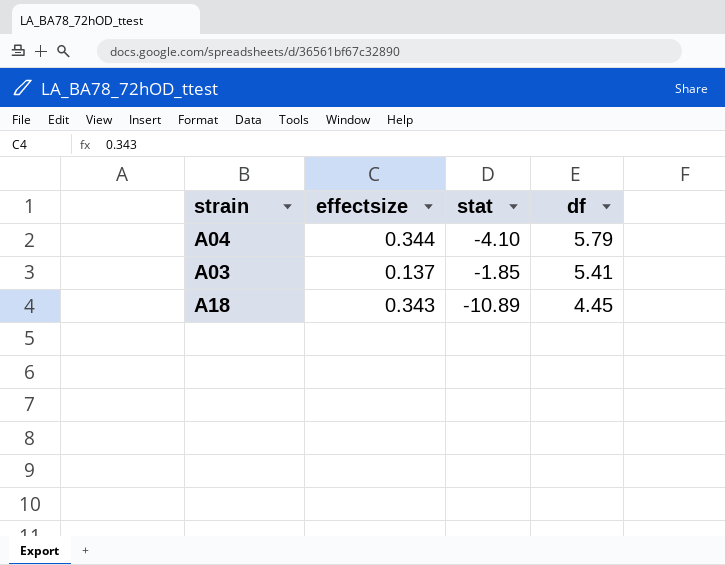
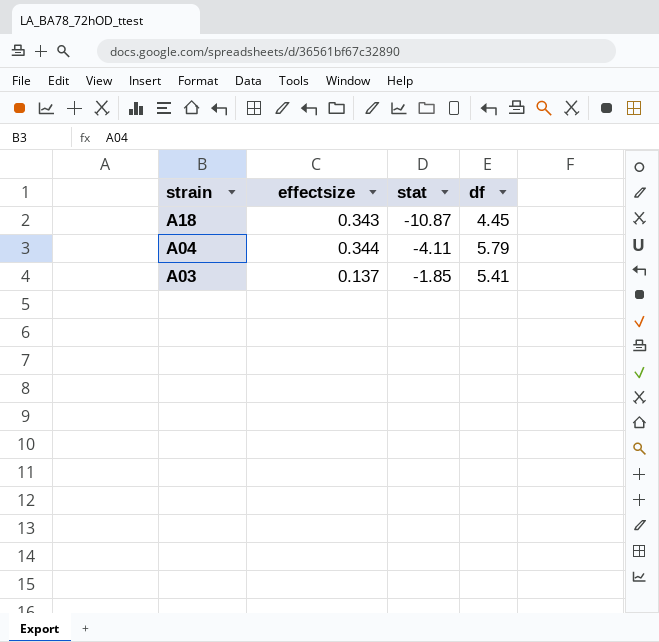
row order: df descending -> strain descending
A18 | stat: -10.89 -> -10.87
A04 | stat: -4.10 -> -4.11

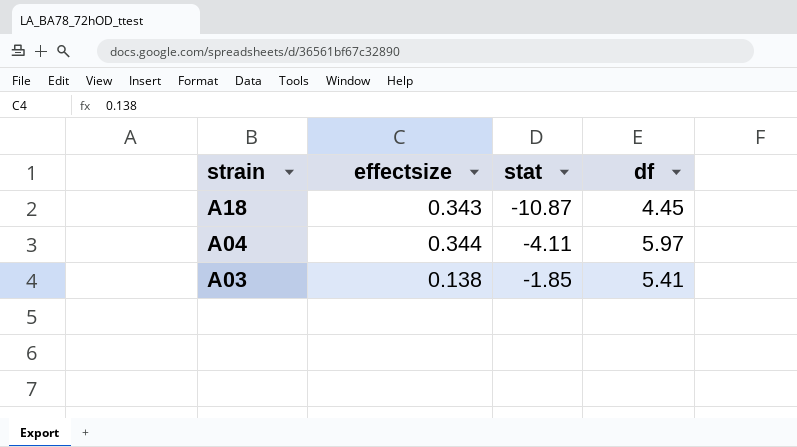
A04 | df: 5.79 -> 5.97
A03 | effectsize: 0.137 -> 0.138

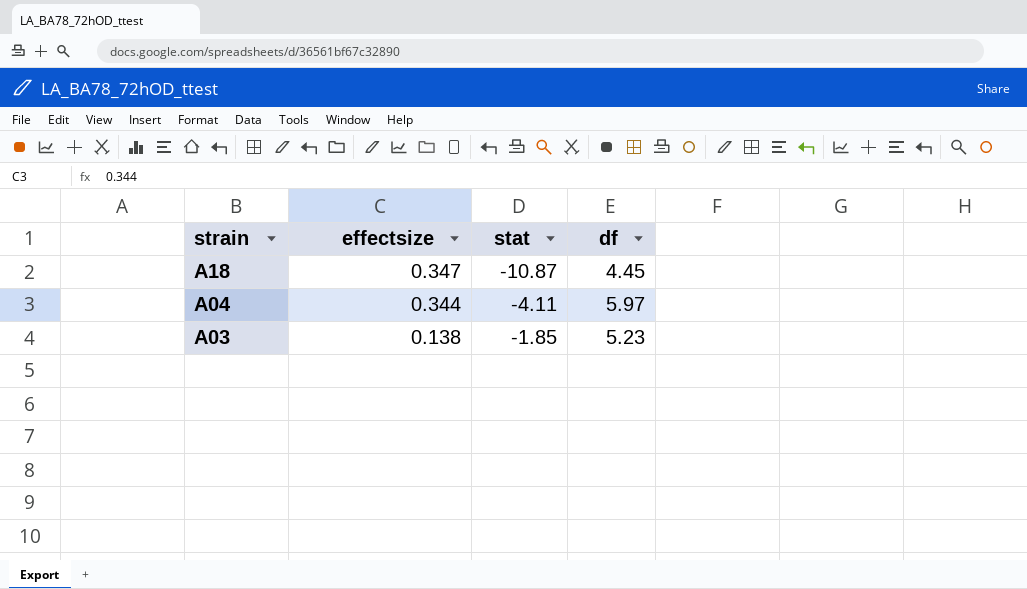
A18 | effectsize: 0.343 -> 0.347
A03 | df: 5.41 -> 5.23

